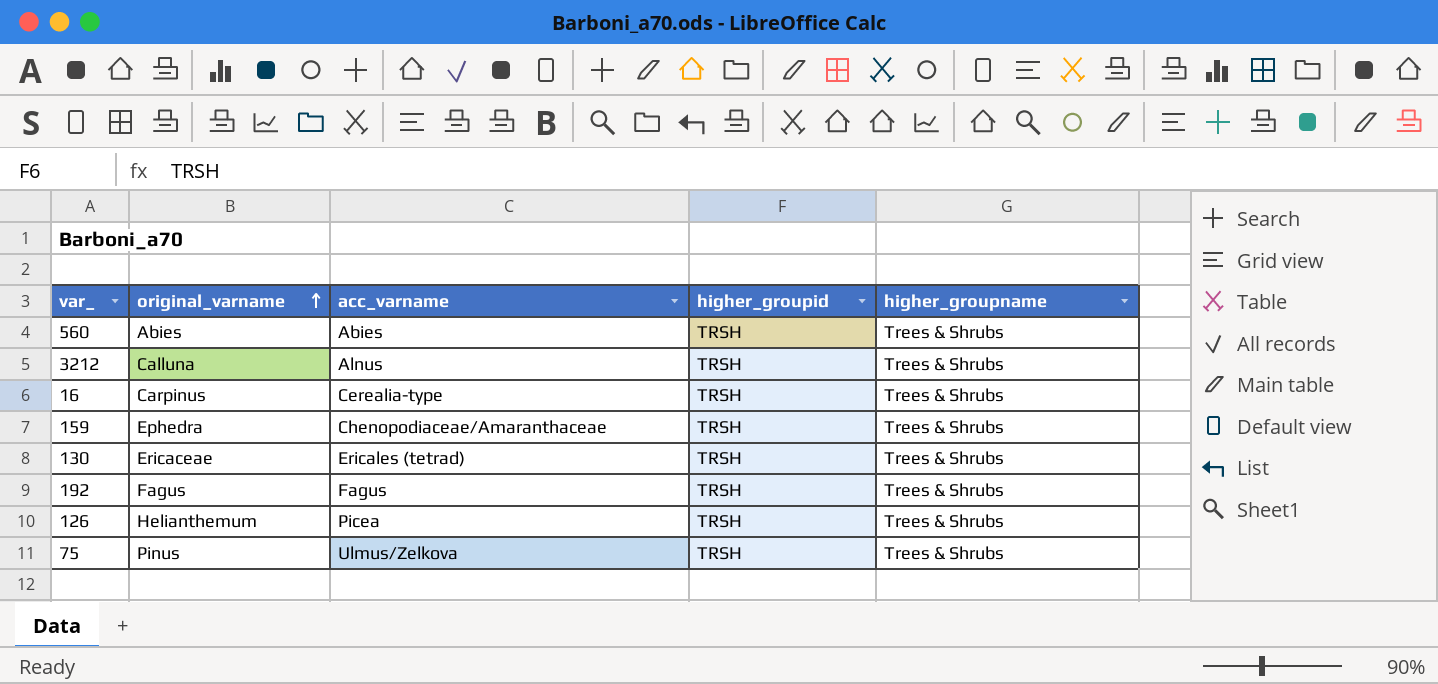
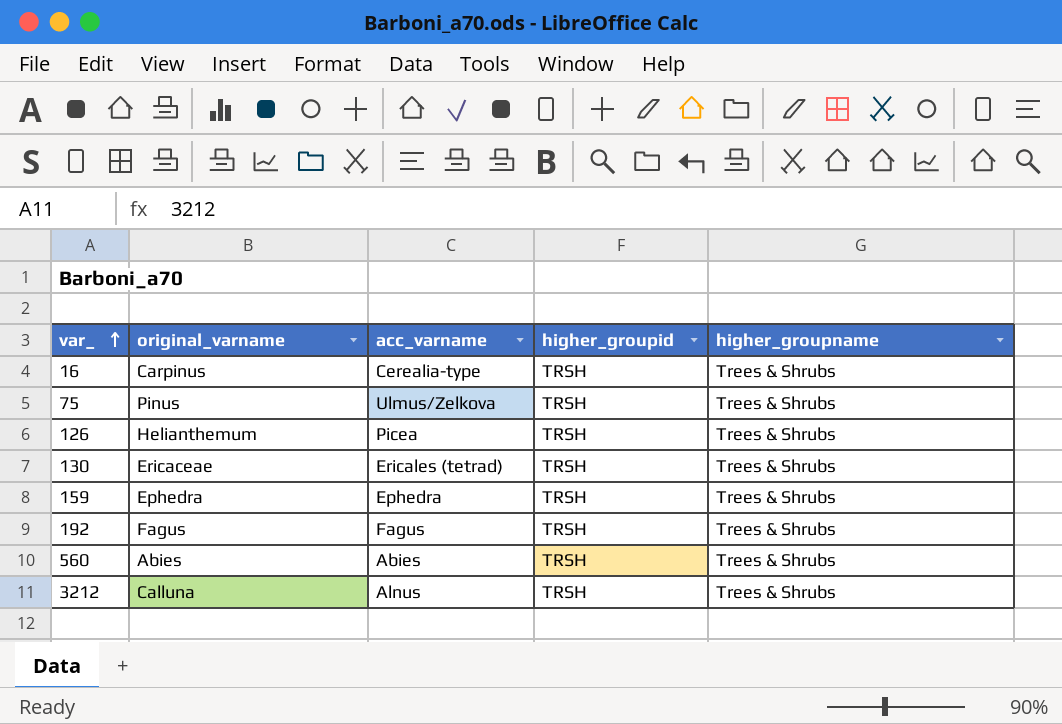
row order: original_varname ascending -> var_ ascending
159 | acc_varname: Chenopodiaceae/Amaranthaceae -> Ephedra

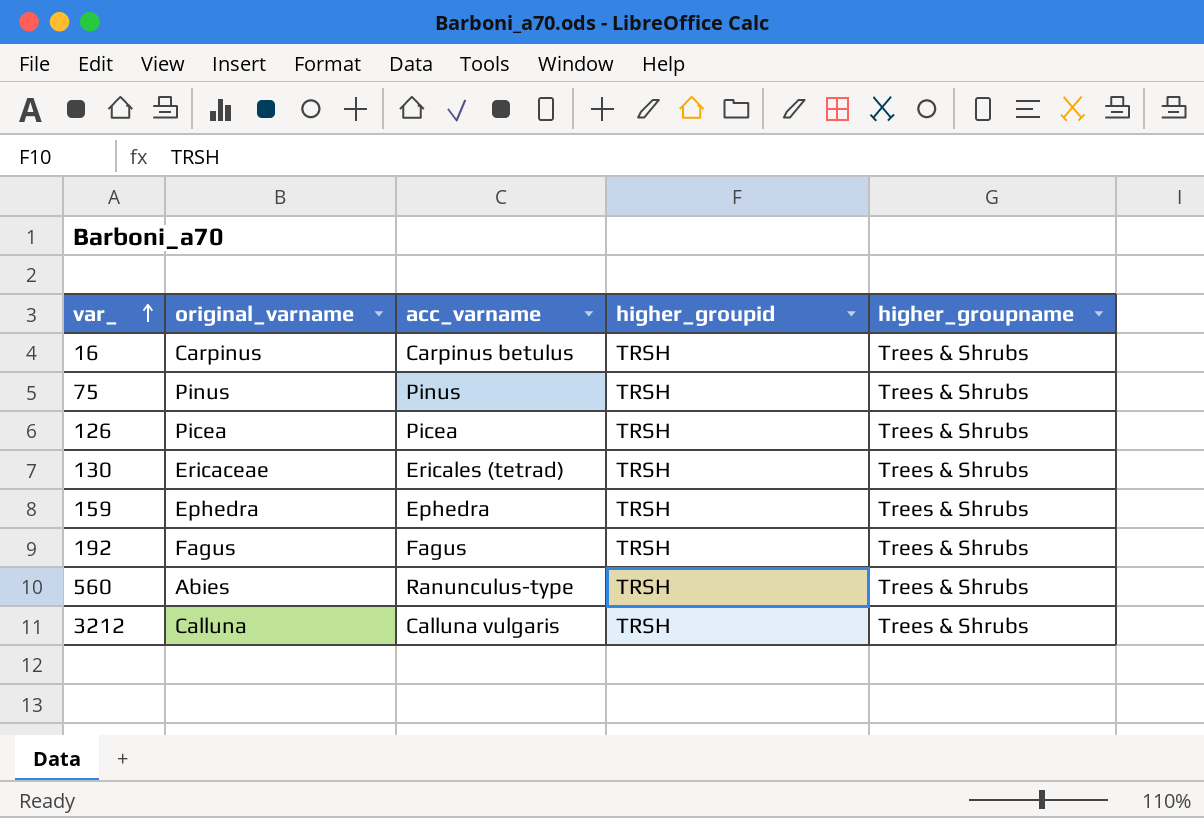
16 | acc_varname: Cerealia-type -> Carpinus betulus
75 | acc_varname: Ulmus/Zelkova -> Pinus
126 | original_varname: Helianthemum -> Picea
560 | acc_varname: Abies -> Ranunculus-type
3212 | acc_varname: Alnus -> Calluna vulgaris

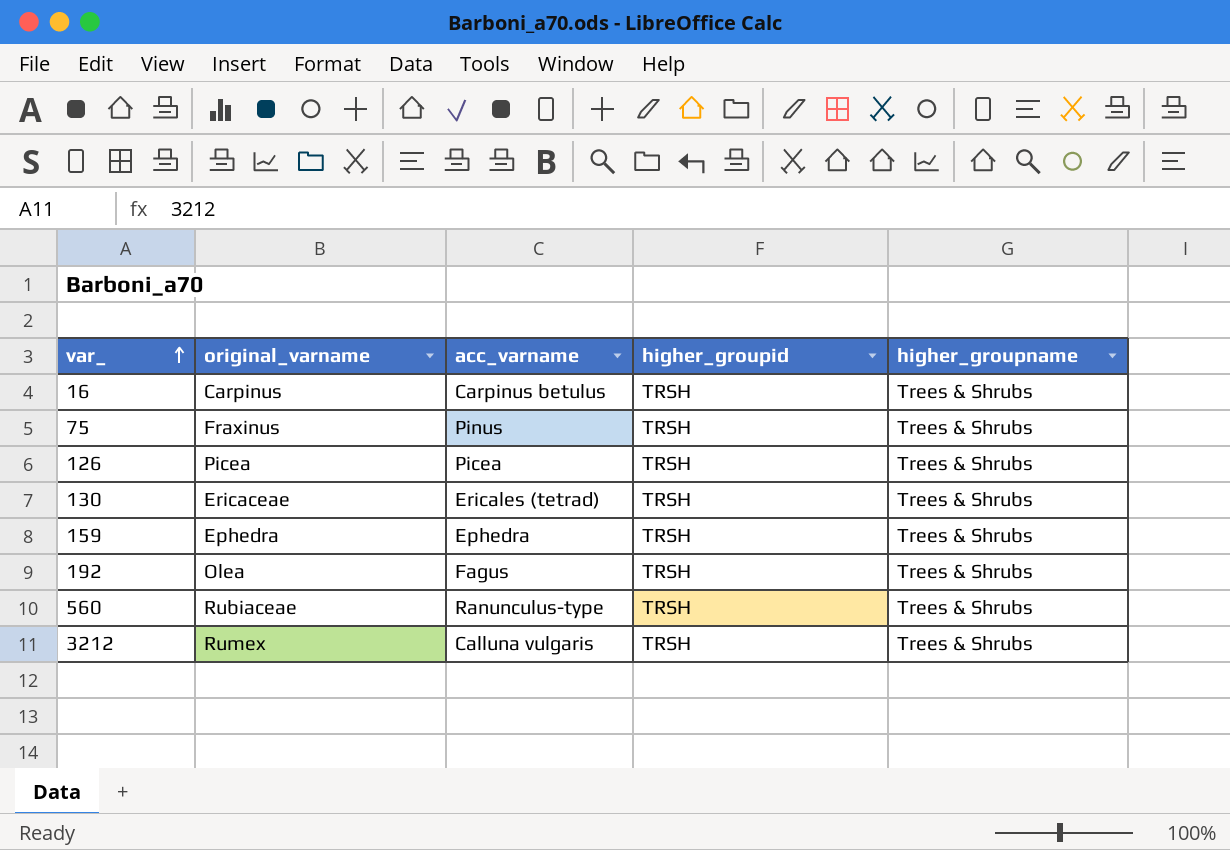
75 | original_varname: Pinus -> Fraxinus
192 | original_varname: Fagus -> Olea
560 | original_varname: Abies -> Rubiaceae
3212 | original_varname: Calluna -> Rumex

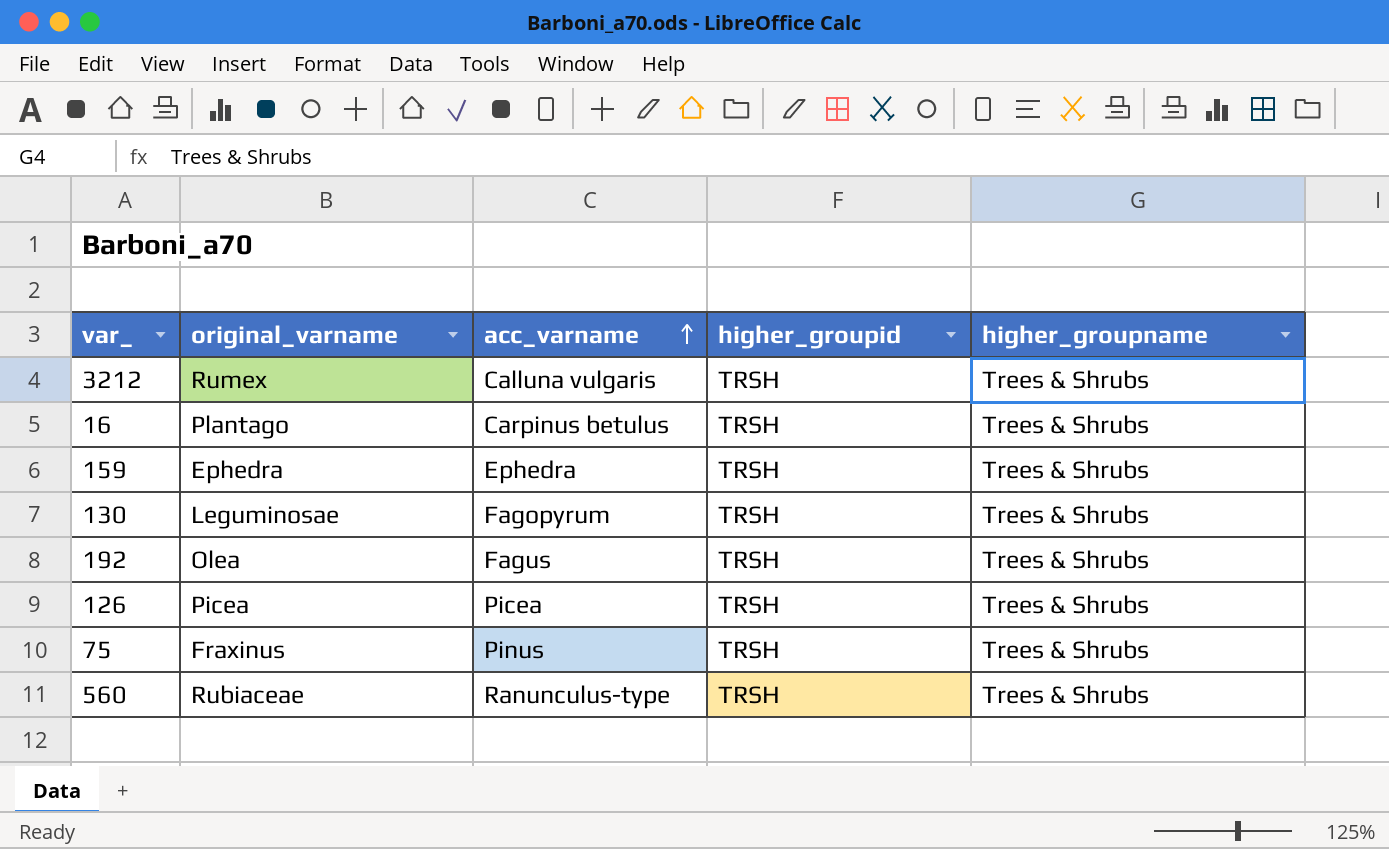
row order: var_ ascending -> acc_varname ascending
16 | original_varname: Carpinus -> Plantago
130 | original_varname: Ericaceae -> Leguminosae
130 | acc_varname: Ericales (tetrad) -> Fagopyrum

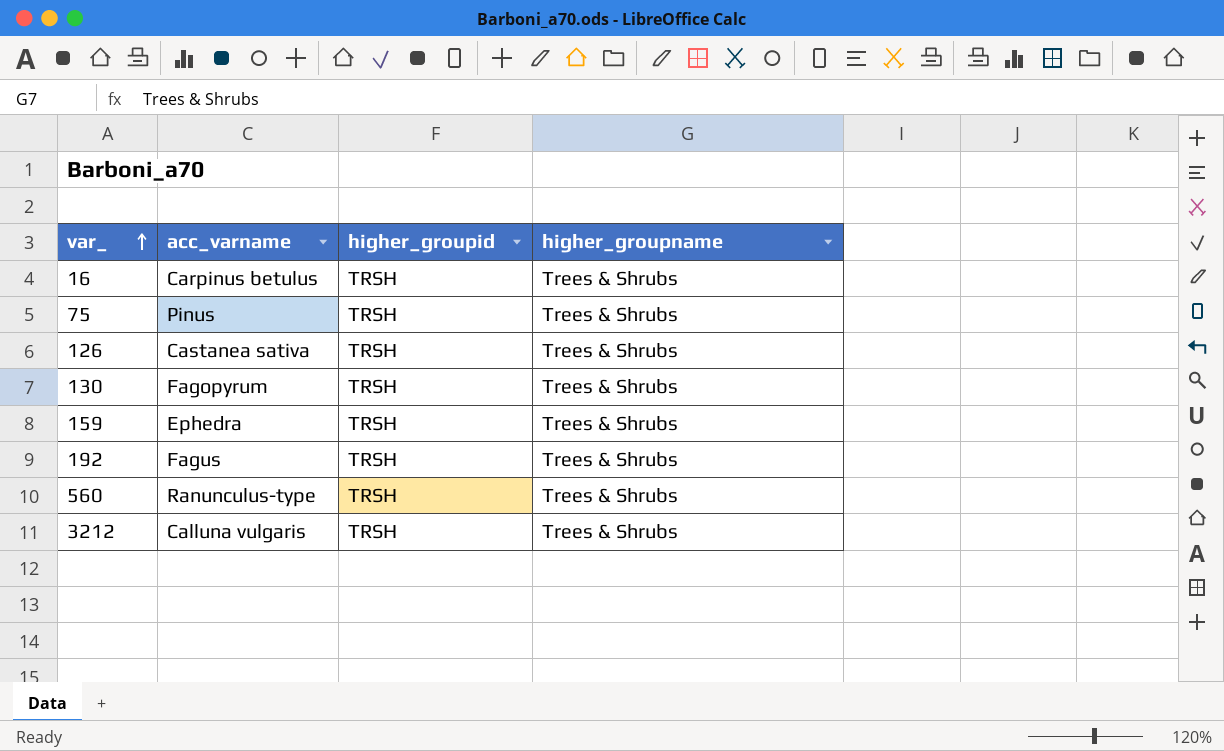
row order: acc_varname ascending -> var_ ascending
column original_varname | position: 2 -> none
126 | acc_varname: Picea -> Castanea sativa

